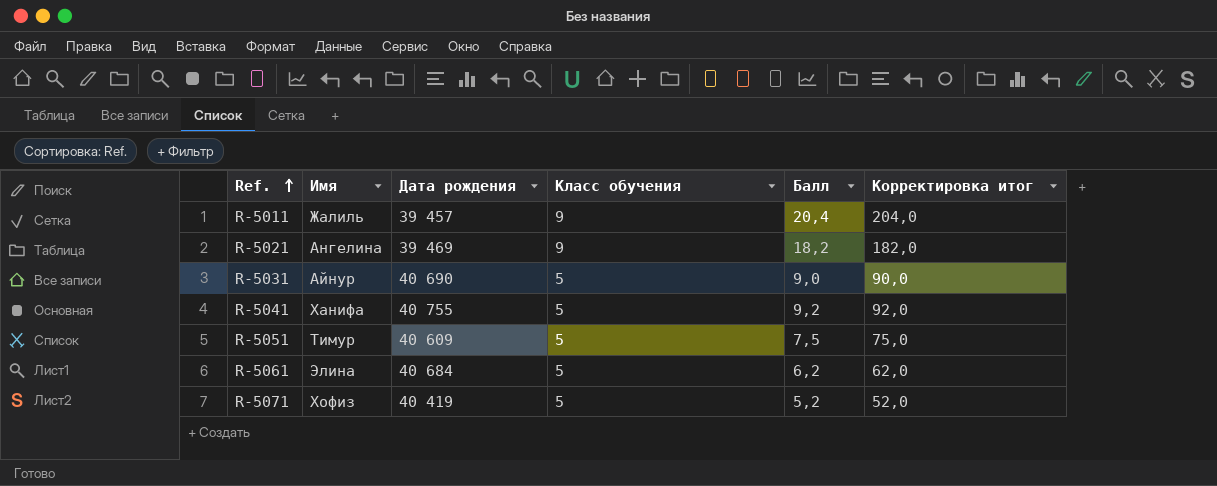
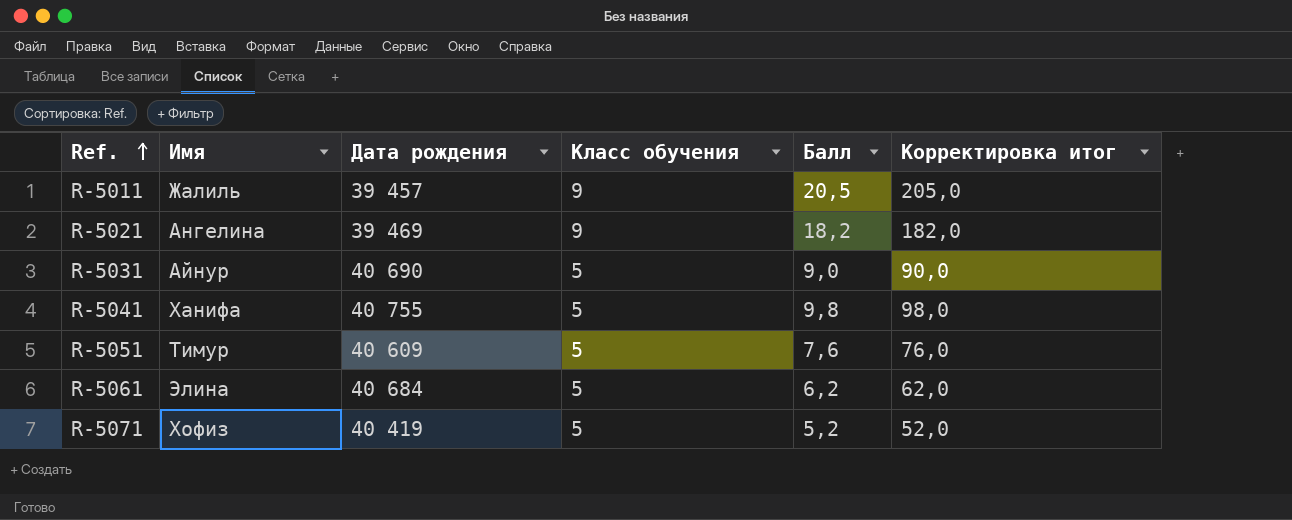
R-5011 | Балл: 20,4 -> 20,5
R-5011 | Корректировка итог: 204,0 -> 205,0
R-5041 | Балл: 9,2 -> 9,8
R-5041 | Корректировка итог: 92,0 -> 98,0
R-5051 | Балл: 7,5 -> 7,6
R-5051 | Корректировка итог: 75,0 -> 76,0

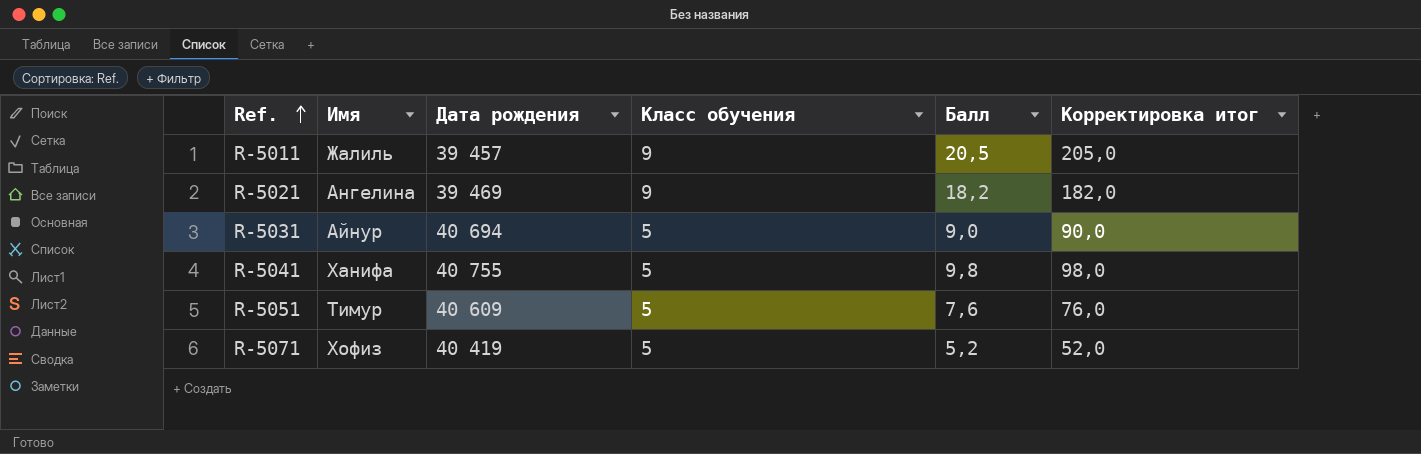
row R-5061: Элина | 40 684 | 5 | 6,2 | 62,0 -> none
R-5031 | Дата рождения: 40 690 -> 40 694

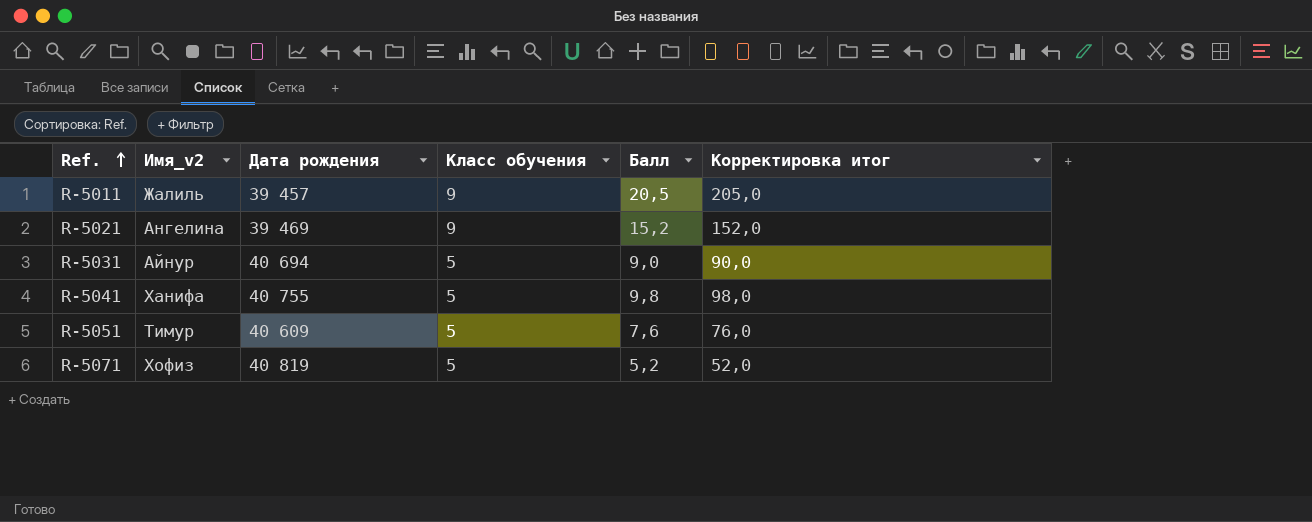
column name: Имя -> Имя_v2
R-5021 | Балл: 18,2 -> 15,2
R-5021 | Корректировка итог: 182,0 -> 152,0
R-5071 | Дата рождения: 40 419 -> 40 819

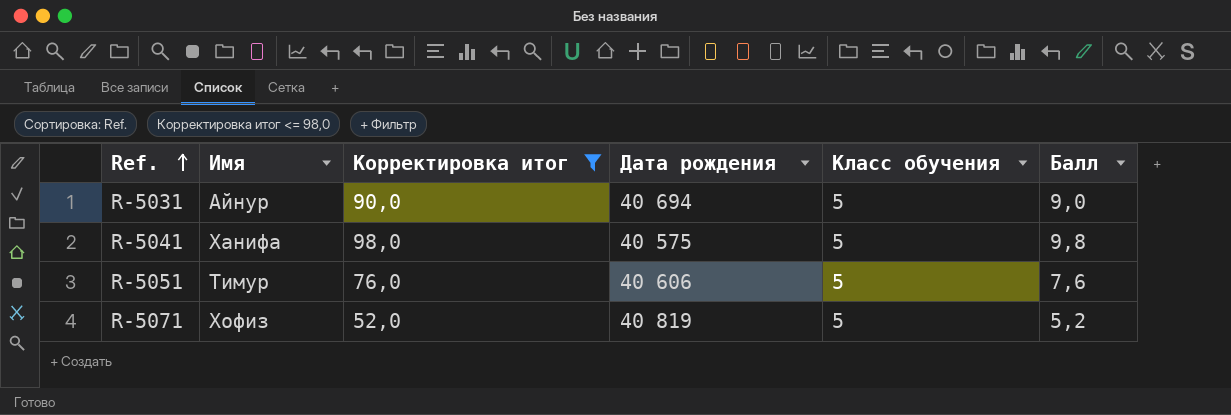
filter: none -> Корректировка итог <= 98,0
column name: Имя_v2 -> Имя
column Корректировка итог | position: 6 -> 3
R-5041 | Дата рождения: 40 755 -> 40 575
R-5051 | Дата рождения: 40 609 -> 40 606

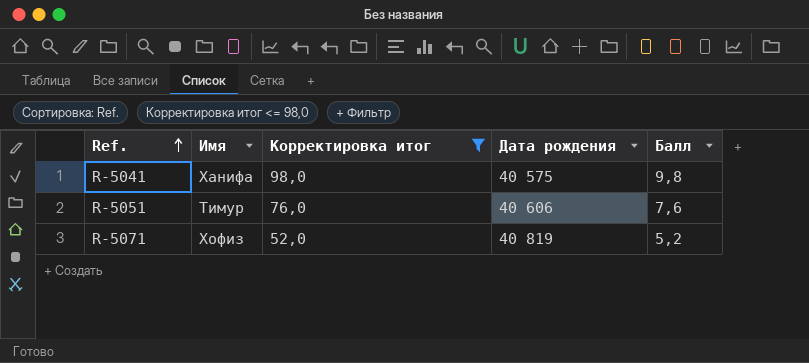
column Класс обучения | position: 5 -> none
row R-5031: Айнур | 90,0 | 40 694 | 5 | 9,0 -> none

